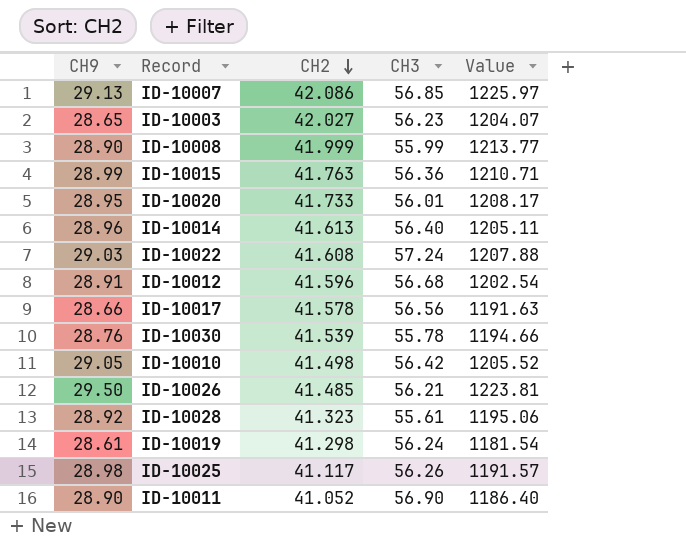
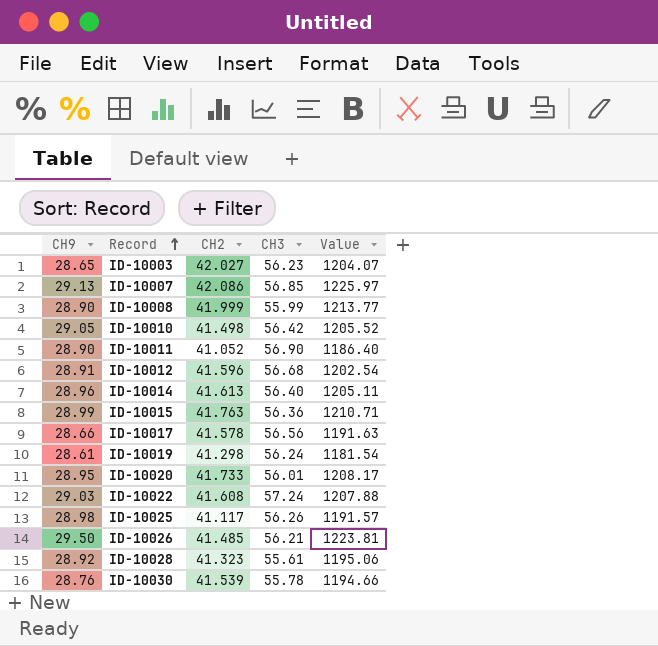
row order: CH2 descending -> Record ascending

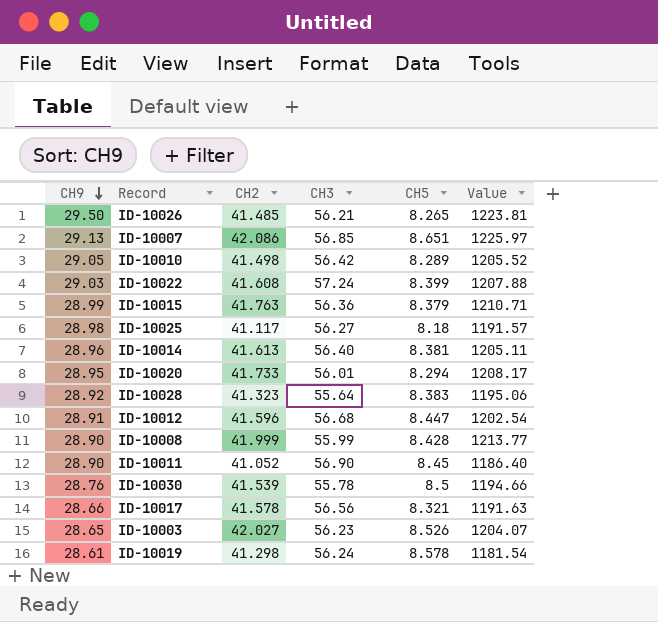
row order: Record ascending -> CH9 descending
column CH5 | position: none -> 5
ID-10025 | CH3: 56.26 -> 56.27
ID-10028 | CH3: 55.61 -> 55.64

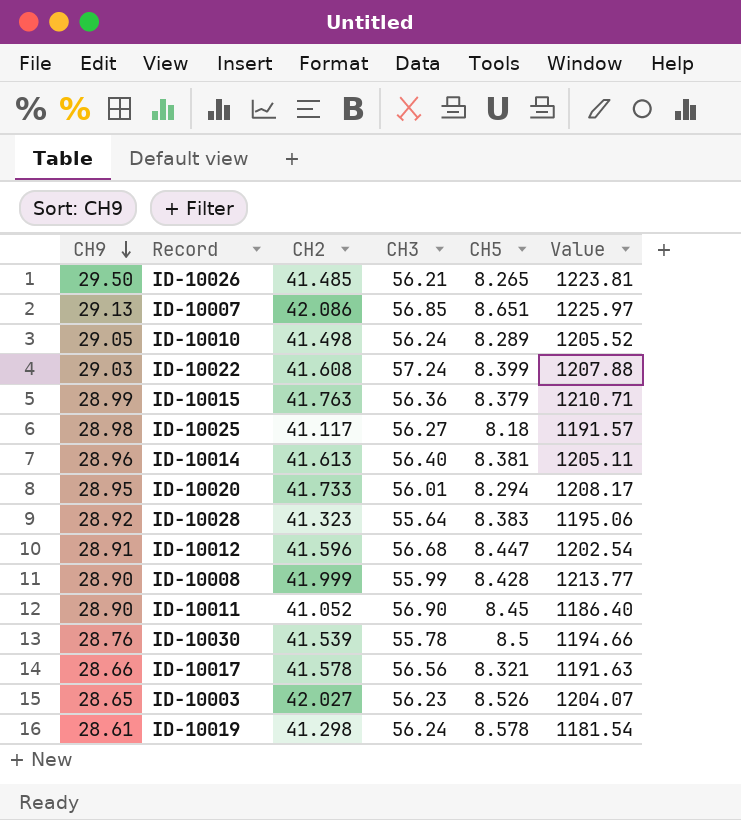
ID-10010 | CH3: 56.42 -> 56.24

